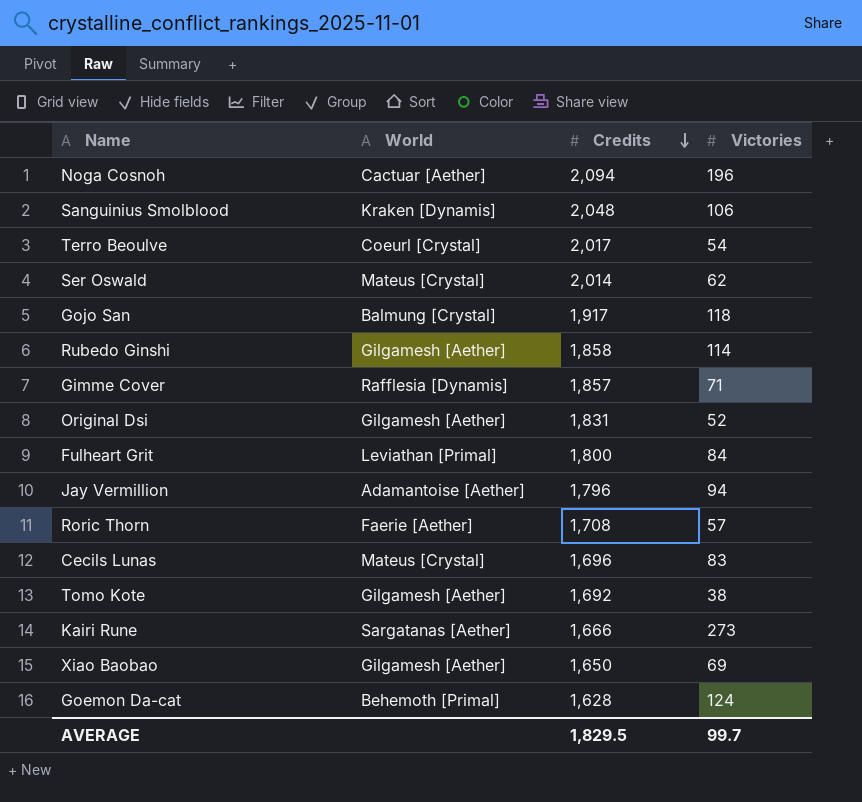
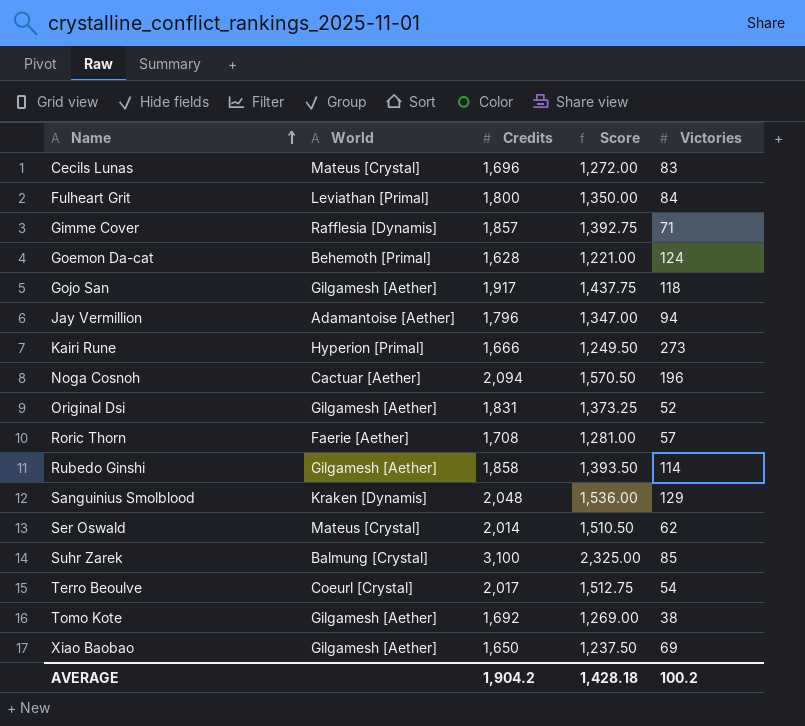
row order: Credits descending -> Name ascending
column Score | formula: none -> [Credits] * 0.75
Gojo San | World: Balmung [Crystal] -> Gilgamesh [Aether]
Kairi Rune | World: Sargatanas [Aether] -> Hyperion [Primal]
Sanguinius Smolblood | Victories: 106 -> 129
row Suhr Zarek: none -> Balmung [Crystal] | 3,100 | 2,325.00 | 85
AVERAGE | Credits: 1,829.5 -> 1,904.2
AVERAGE | Victories: 99.7 -> 100.2

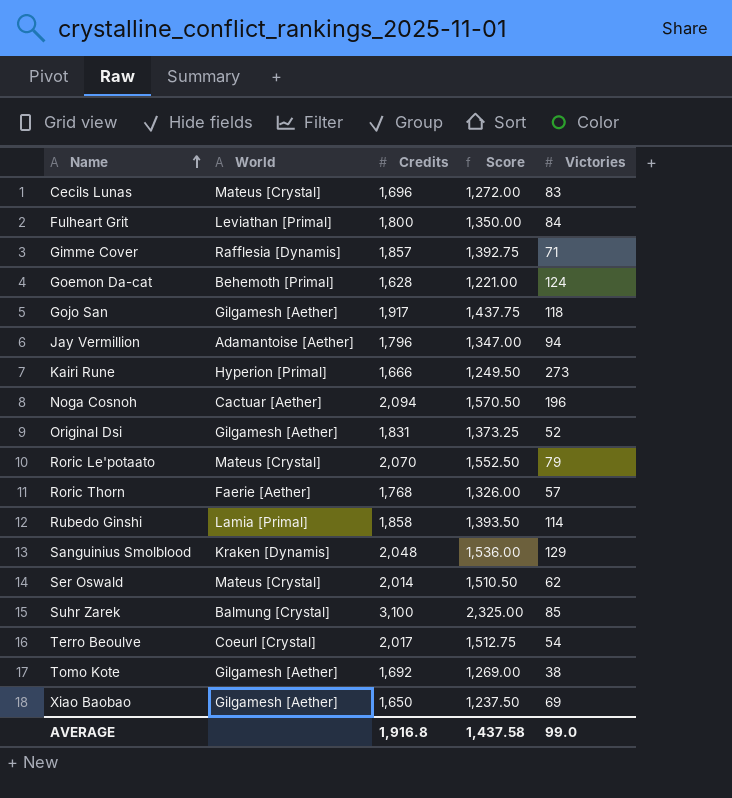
row Roric Le'potaato: none -> Mateus [Crystal] | 2,070 | 1,552.50 | 79
Roric Thorn | Credits: 1,708 -> 1,768
Roric Thorn | Score: 1,281.00 -> 1,326.00
Rubedo Ginshi | World: Gilgamesh [Aether] -> Lamia [Primal]
AVERAGE | Credits: 1,904.2 -> 1,916.8
AVERAGE | Score: 1,428.18 -> 1,437.58
AVERAGE | Victories: 100.2 -> 99.0

